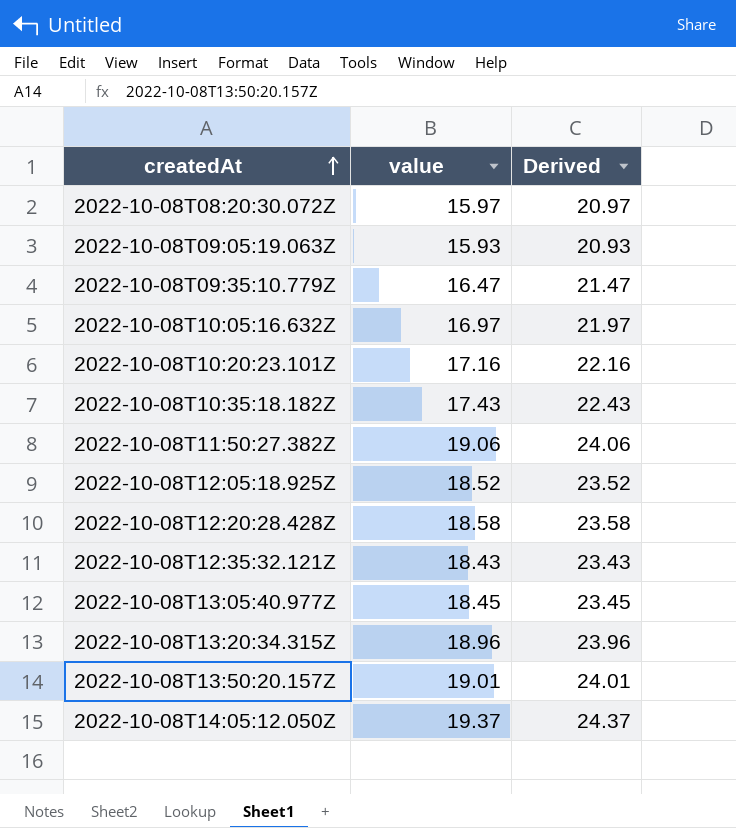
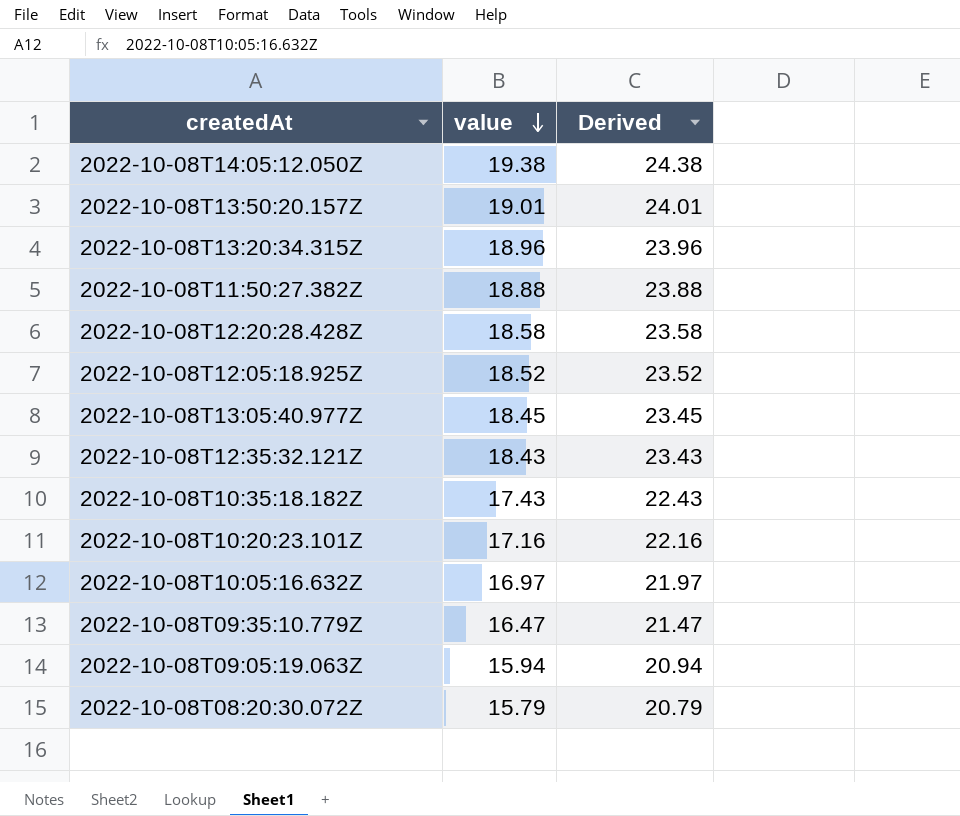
row order: createdAt ascending -> value descending
2022-10-08T14:05:12.050Z | value: 19.37 -> 19.38
2022-10-08T14:05:12.050Z | Derived: 24.37 -> 24.38
2022-10-08T11:50:27.382Z | value: 19.06 -> 18.88
2022-10-08T11:50:27.382Z | Derived: 24.06 -> 23.88
2022-10-08T09:05:19.063Z | value: 15.93 -> 15.94
2022-10-08T09:05:19.063Z | Derived: 20.93 -> 20.94
2022-10-08T08:20:30.072Z | value: 15.97 -> 15.79
2022-10-08T08:20:30.072Z | Derived: 20.97 -> 20.79

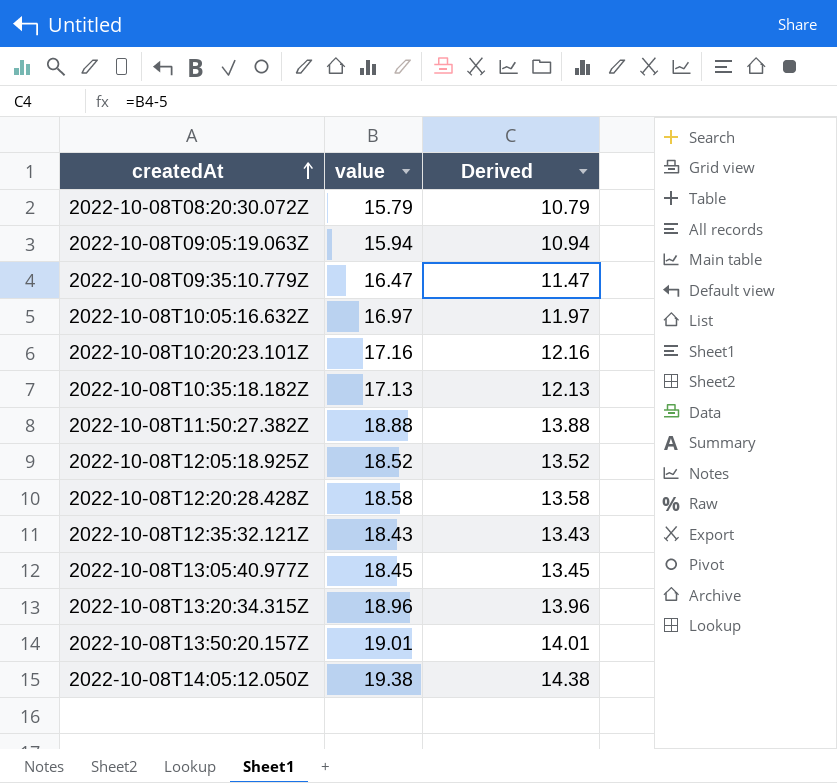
row order: value descending -> createdAt ascending
column Derived | formula: [value] + 5 -> [value] - 5
2022-10-08T10:35:18.182Z | value: 17.43 -> 17.13

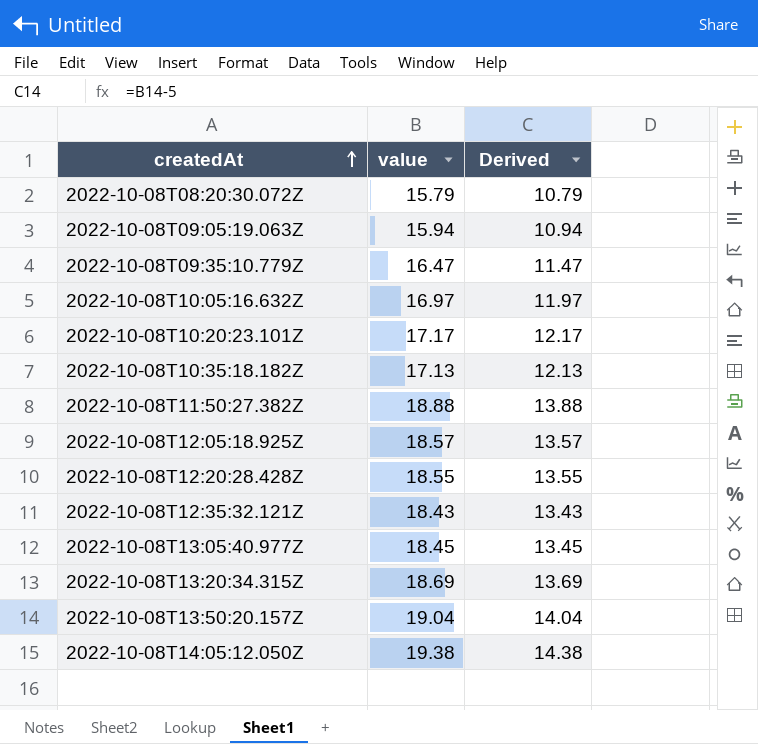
2022-10-08T10:20:23.101Z | value: 17.16 -> 17.17
2022-10-08T10:20:23.101Z | Derived: 12.16 -> 12.17
2022-10-08T12:05:18.925Z | value: 18.52 -> 18.57
2022-10-08T12:05:18.925Z | Derived: 13.52 -> 13.57
2022-10-08T12:20:28.428Z | value: 18.58 -> 18.55
2022-10-08T12:20:28.428Z | Derived: 13.58 -> 13.55
2022-10-08T13:20:34.315Z | value: 18.96 -> 18.69
2022-10-08T13:20:34.315Z | Derived: 13.96 -> 13.69
2022-10-08T13:50:20.157Z | value: 19.01 -> 19.04
2022-10-08T13:50:20.157Z | Derived: 14.01 -> 14.04

